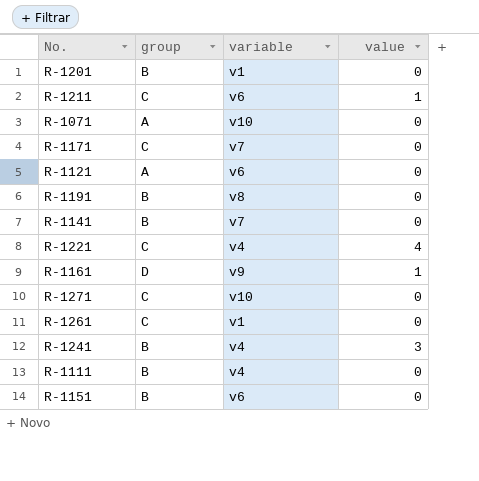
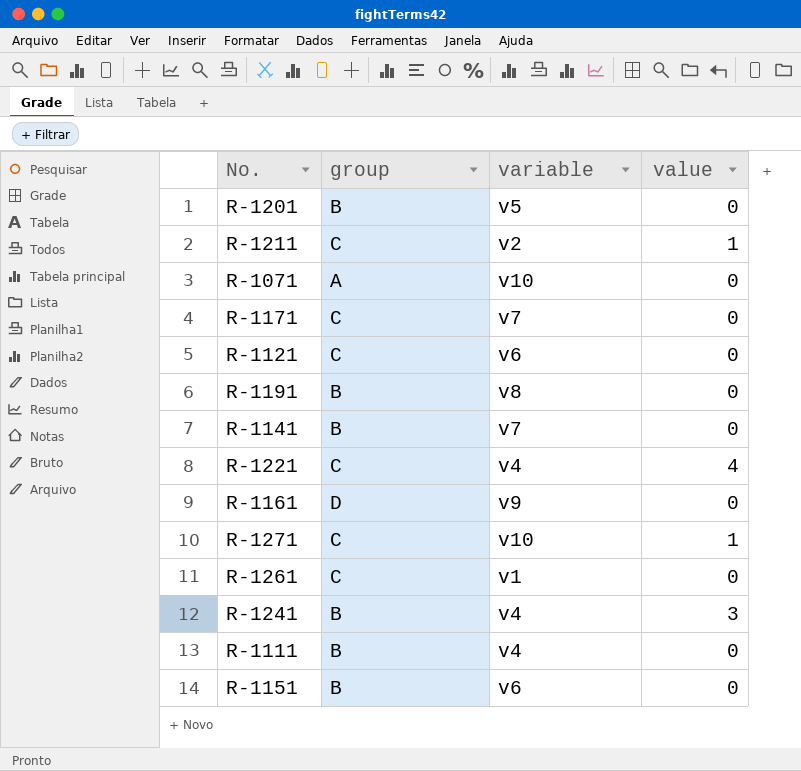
R-1201 | variable: v1 -> v5
R-1211 | variable: v6 -> v2
R-1121 | group: A -> C
R-1161 | value: 1 -> 0
R-1271 | value: 0 -> 1

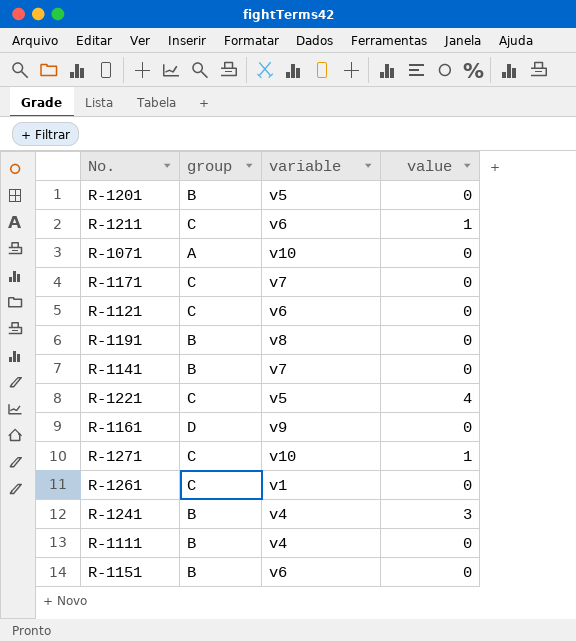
R-1211 | variable: v2 -> v6
R-1221 | variable: v4 -> v5

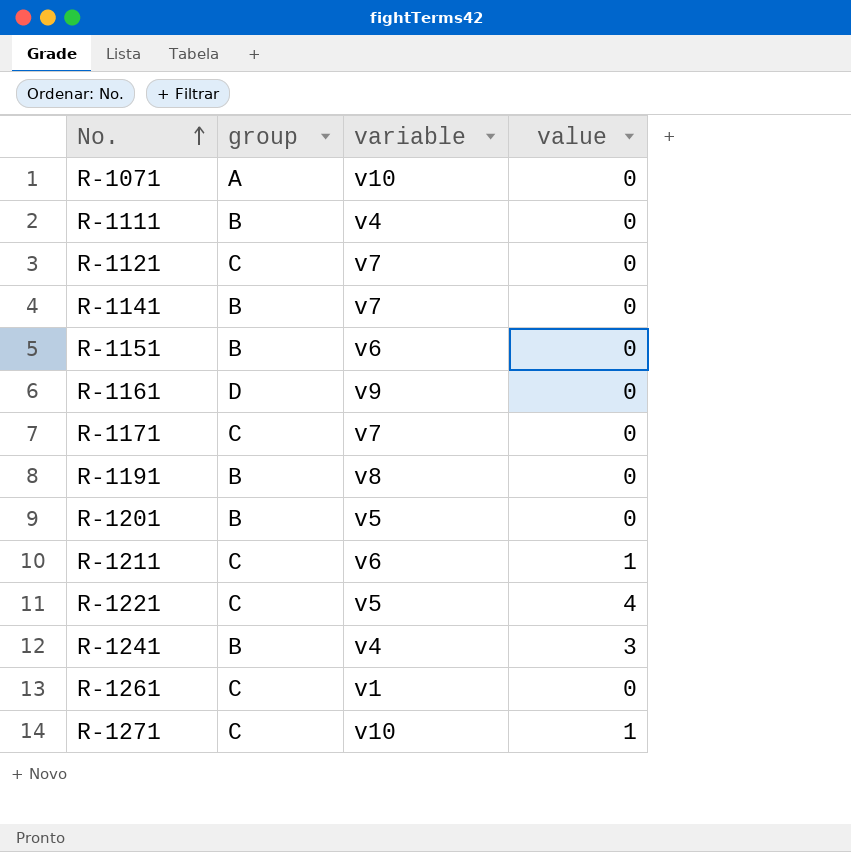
row order: none -> No. ascending
R-1121 | variable: v6 -> v7

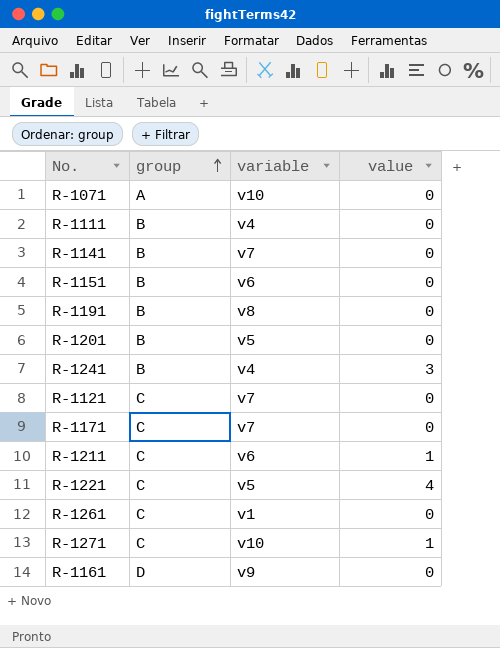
row order: No. ascending -> group ascending

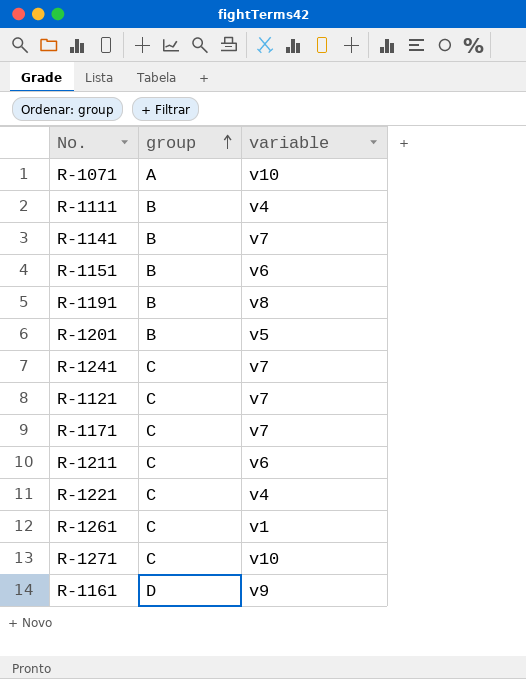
column value | position: 4 -> none
R-1241 | group: B -> C
R-1241 | variable: v4 -> v7
R-1221 | variable: v5 -> v4

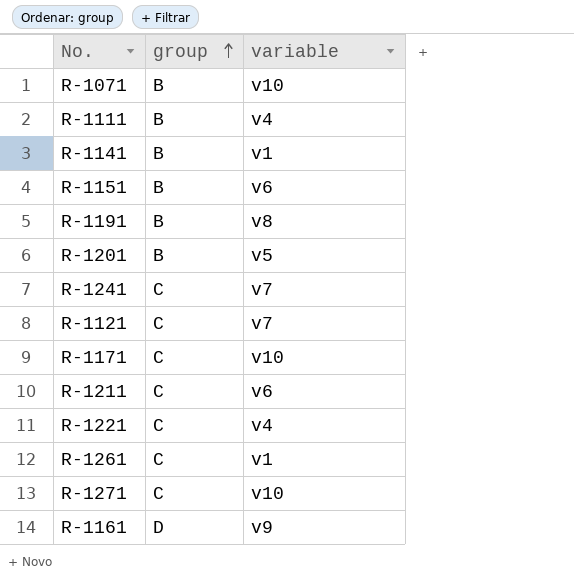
R-1071 | group: A -> B
R-1141 | variable: v7 -> v1
R-1171 | variable: v7 -> v10

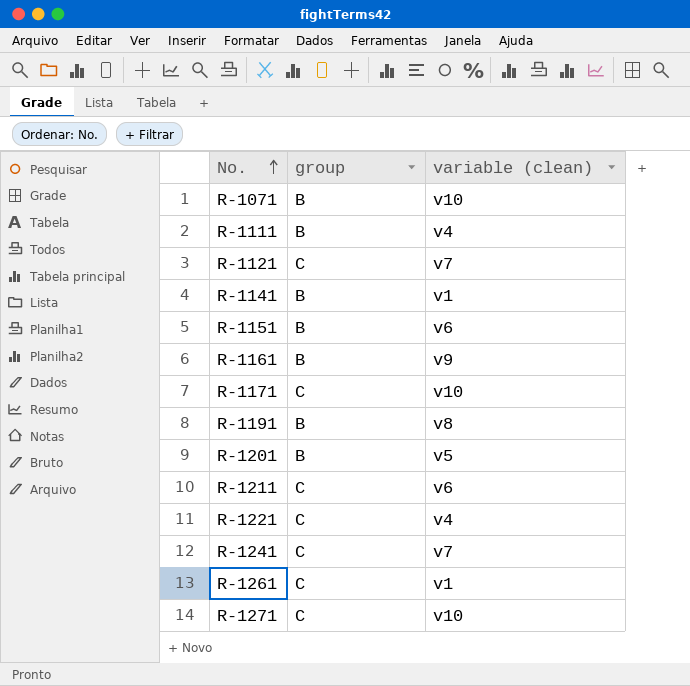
row order: group ascending -> No. ascending
column name: variable -> variable (clean)
R-1161 | group: D -> B

